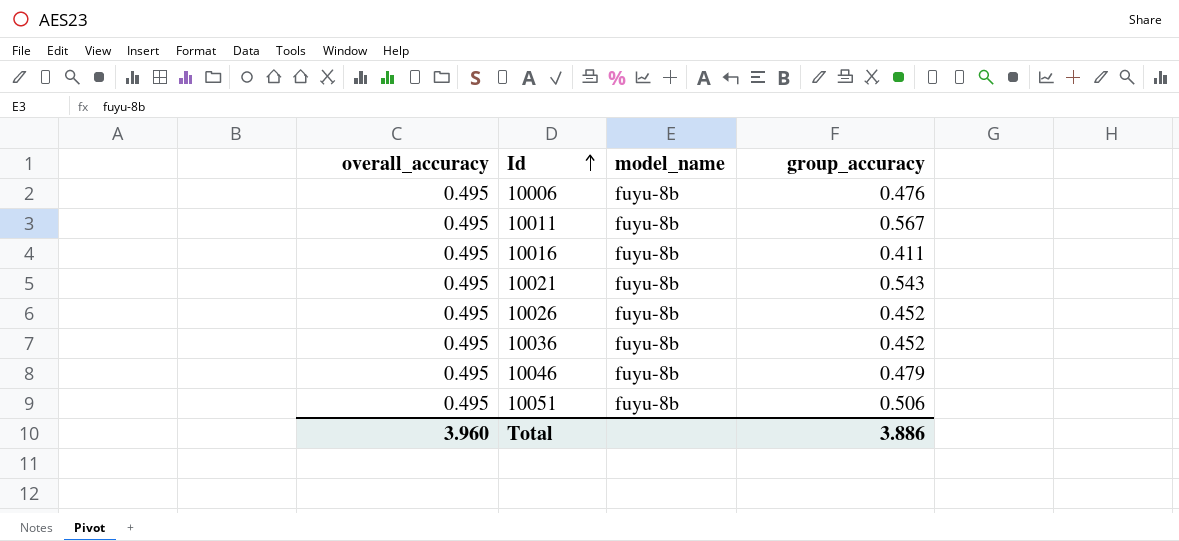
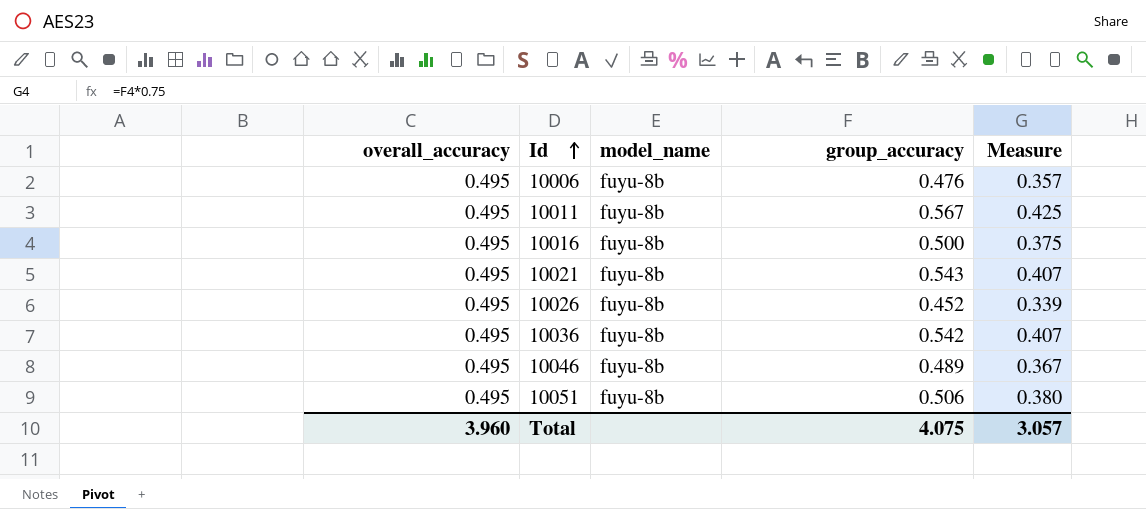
column Measure | formula: none -> [group_accuracy] * 0.75
10016 | group_accuracy: 0.411 -> 0.500
10036 | group_accuracy: 0.452 -> 0.542
10046 | group_accuracy: 0.479 -> 0.489
Total | group_accuracy: 3.886 -> 4.075

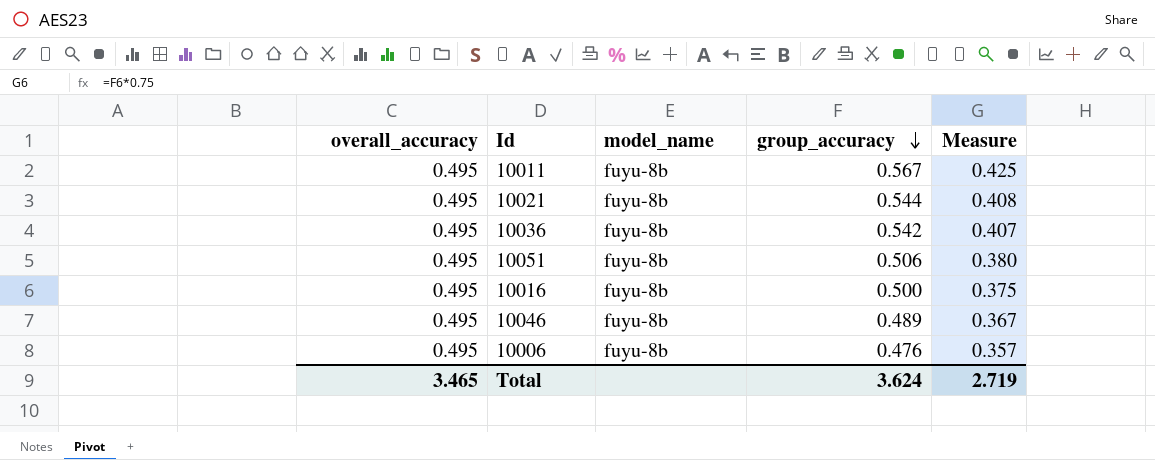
row order: Id ascending -> group_accuracy descending
row 10026: 0.495 | fuyu-8b | 0.452 | 0.339 -> none
10021 | group_accuracy: 0.543 -> 0.544
10021 | Measure: 0.407 -> 0.408
Total | overall_accuracy: 3.960 -> 3.465
Total | group_accuracy: 4.075 -> 3.624
Total | Measure: 3.057 -> 2.719

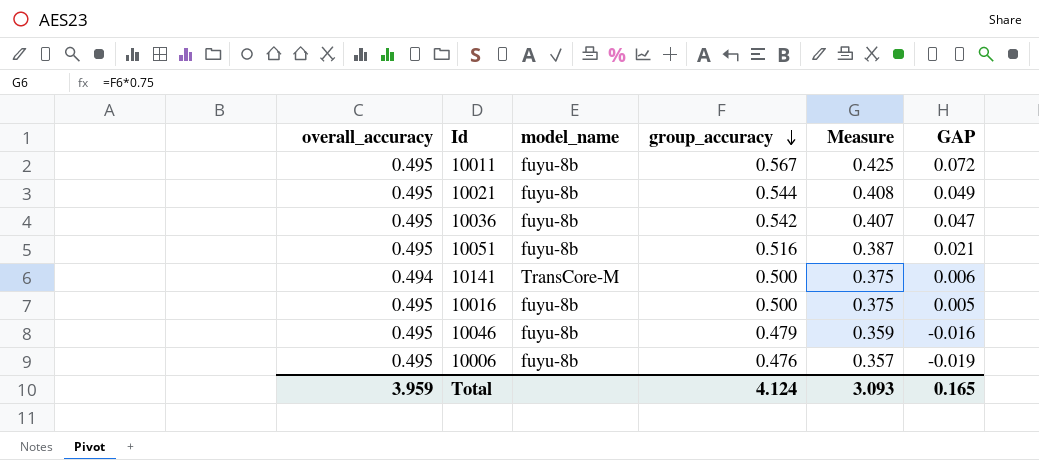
column GAP | formula: none -> [group_accuracy] - [overall_accuracy]
10051 | group_accuracy: 0.506 -> 0.516
10051 | Measure: 0.380 -> 0.387
row 10141: none -> 0.494 | TransCore-M | 0.500 | 0.375 | 0.006
10046 | group_accuracy: 0.489 -> 0.479
10046 | Measure: 0.367 -> 0.359
Total | overall_accuracy: 3.465 -> 3.959
Total | group_accuracy: 3.624 -> 4.124
Total | Measure: 2.719 -> 3.093

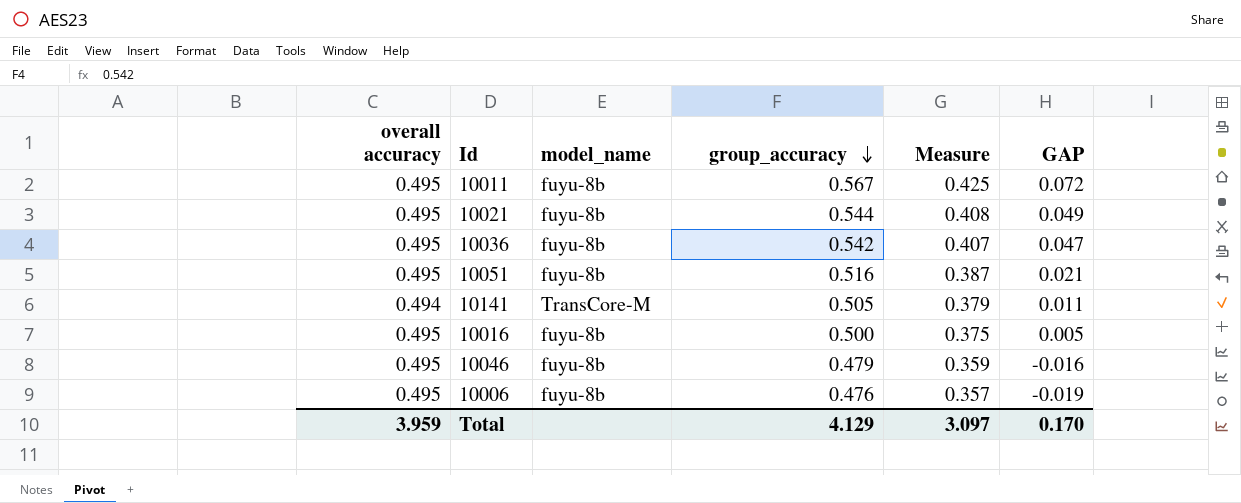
column name: overall_accuracy -> overall accuracy
10141 | group_accuracy: 0.500 -> 0.505
10141 | Measure: 0.375 -> 0.379
10141 | GAP: 0.006 -> 0.011
Total | group_accuracy: 4.124 -> 4.129
Total | Measure: 3.093 -> 3.097
Total | GAP: 0.165 -> 0.170

